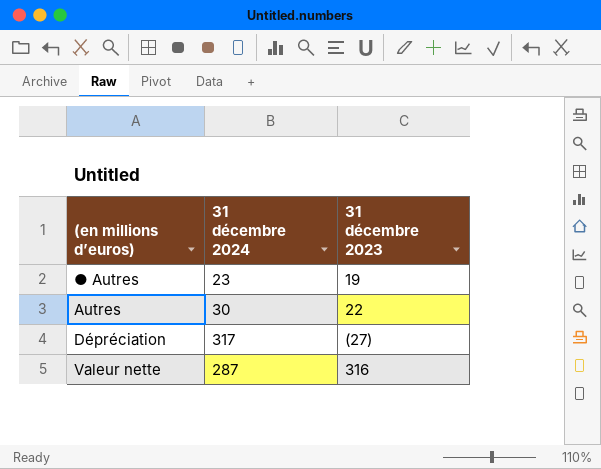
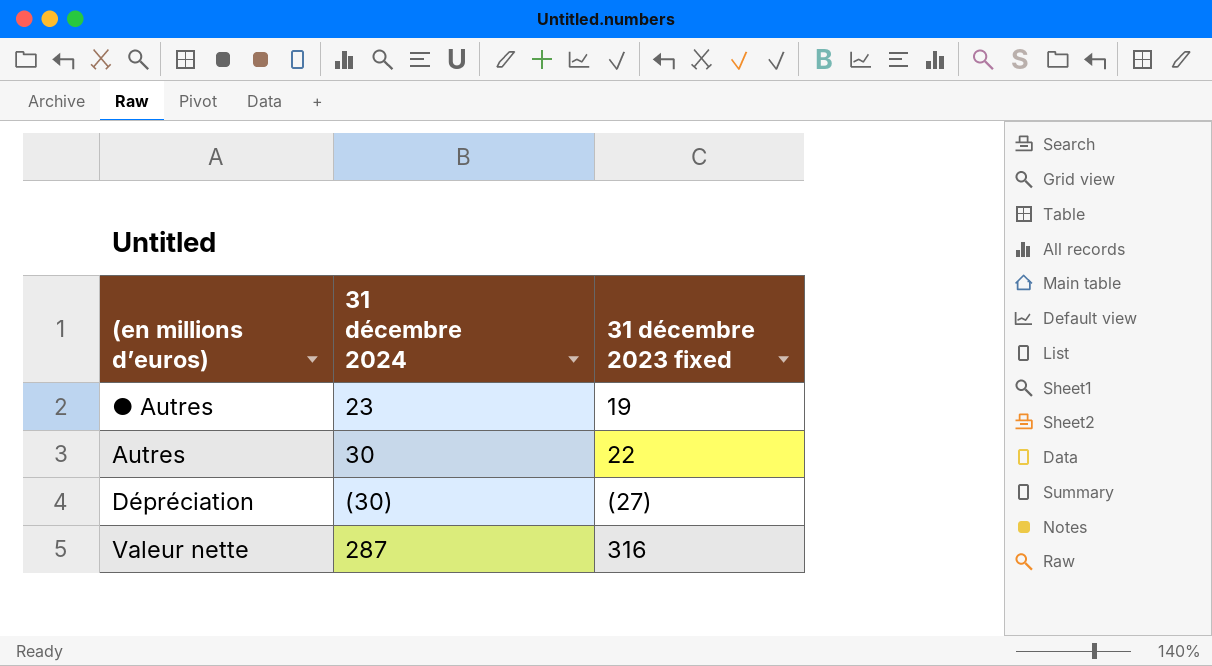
column name: 31 décembre 2023 -> 31 décembre 2023 fixed
Dépréciation | 31 décembre 2024: 317 -> (30)

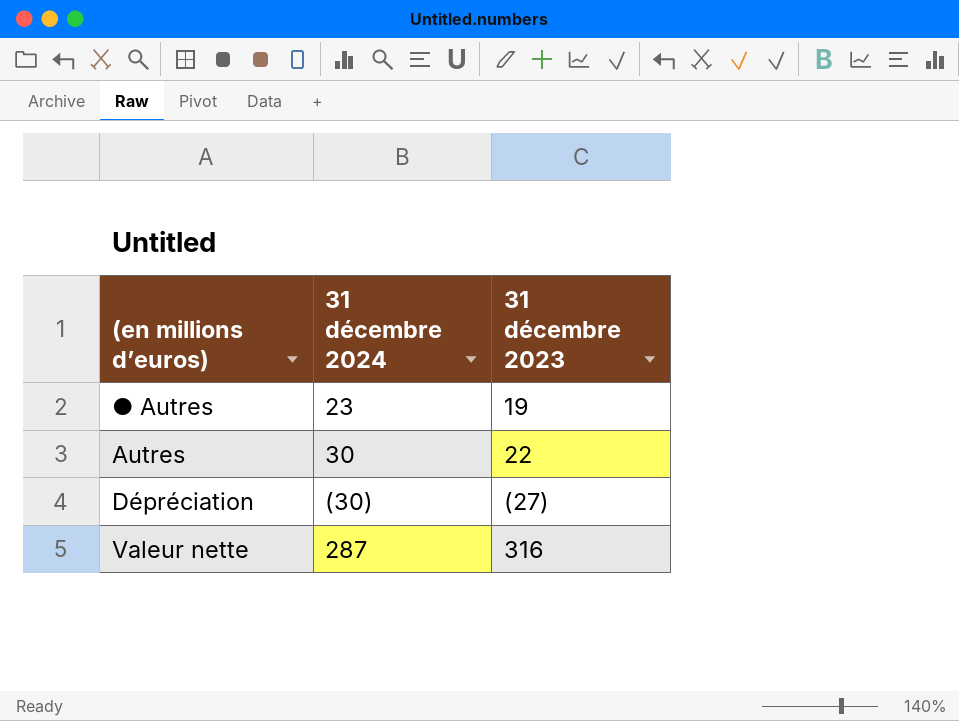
column name: 31 décembre 2023 fixed -> 31 décembre 2023

